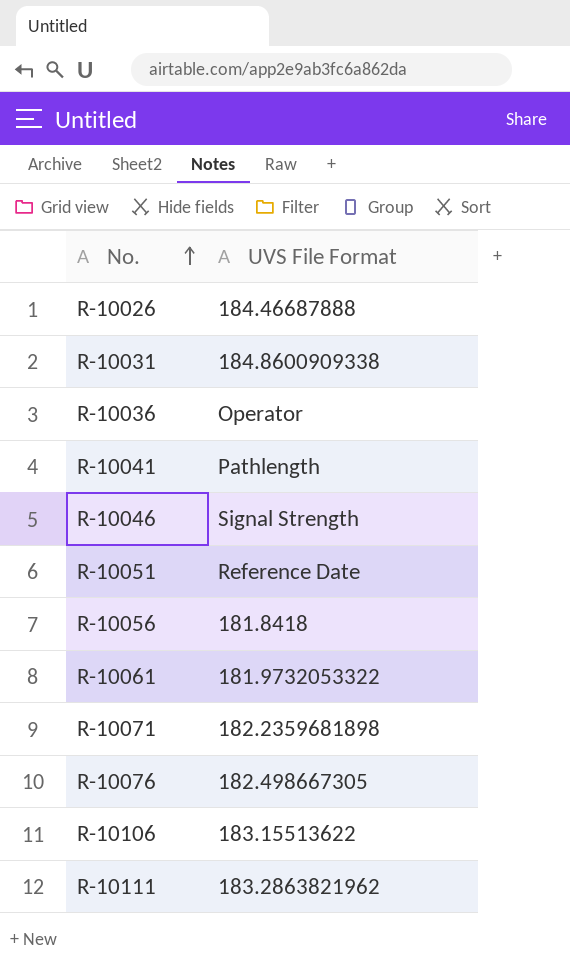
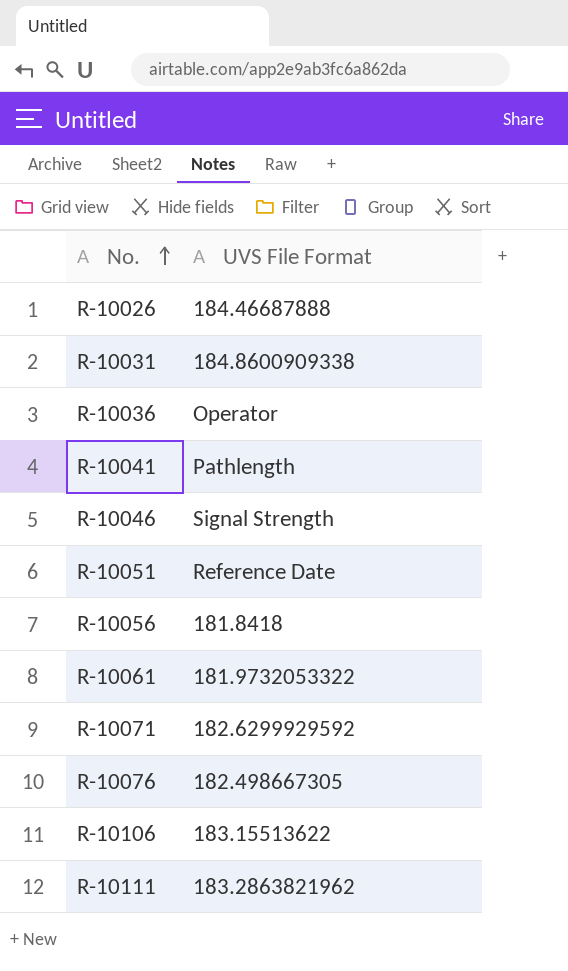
R-10071 | UVS File Format: 182.2359681898 -> 182.6299929592

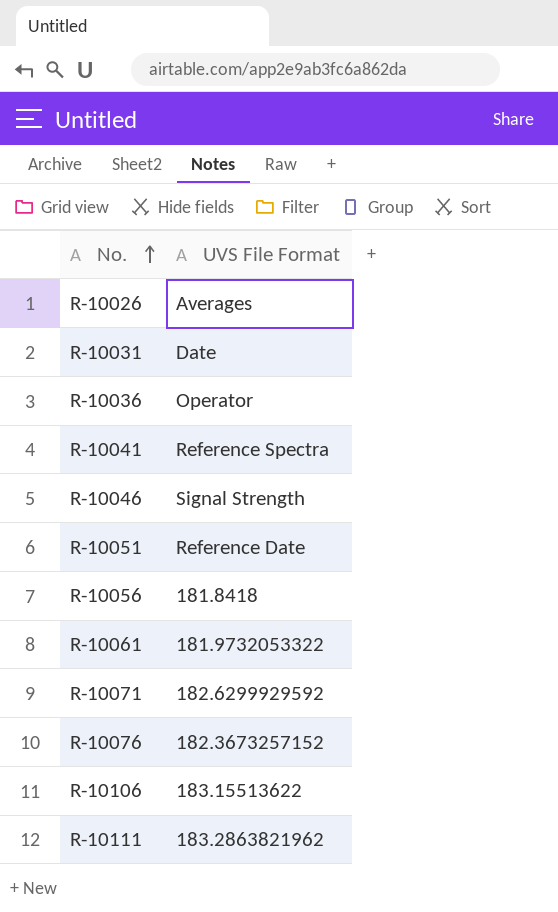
R-10026 | UVS File Format: 184.46687888 -> Averages
R-10031 | UVS File Format: 184.8600909338 -> Date
R-10041 | UVS File Format: Pathlength -> Reference Spectra
R-10076 | UVS File Format: 182.498667305 -> 182.3673257152

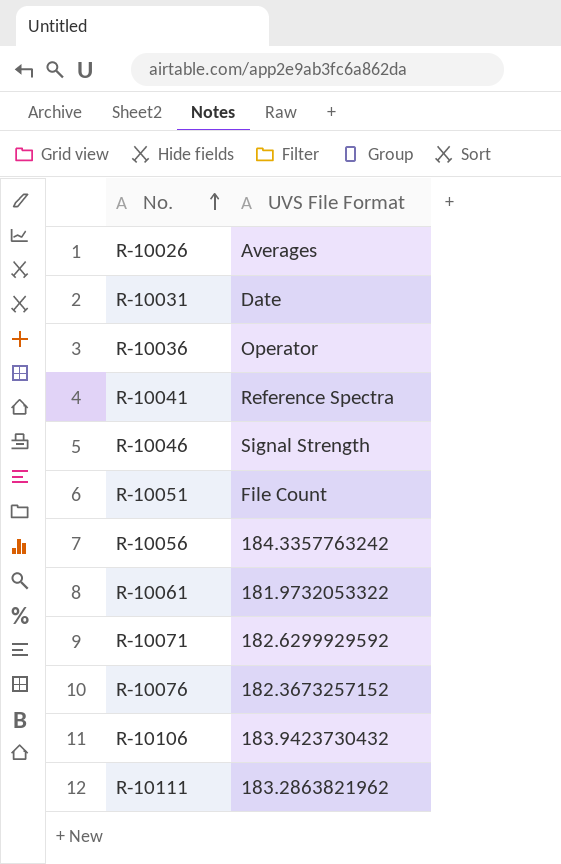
R-10051 | UVS File Format: Reference Date -> File Count
R-10056 | UVS File Format: 181.8418 -> 184.3357763242
R-10106 | UVS File Format: 183.15513622 -> 183.9423730432

